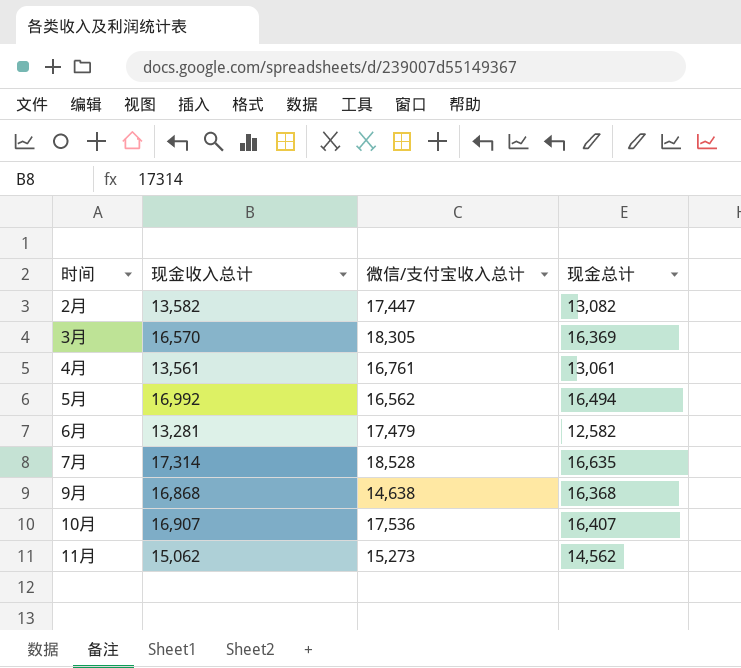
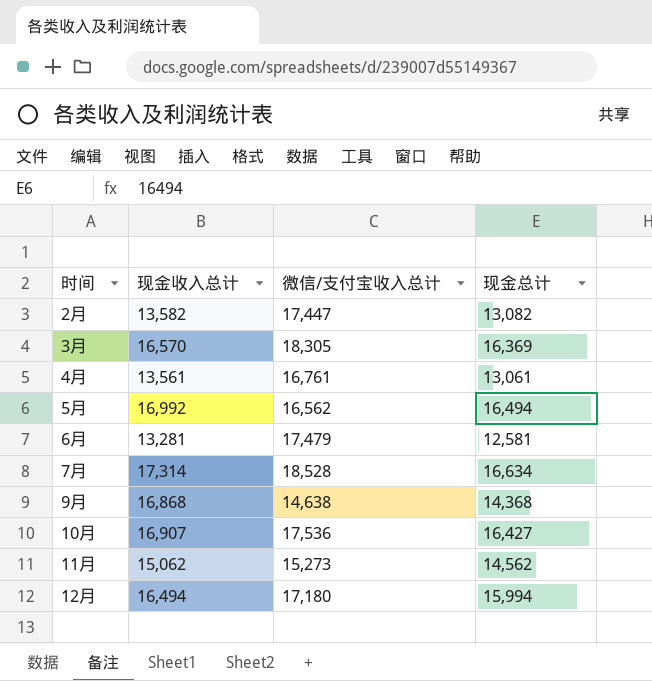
6月 | 现金总计: 12,582 -> 12,581
7月 | 现金总计: 16,635 -> 16,634
9月 | 现金总计: 16,368 -> 14,368
10月 | 现金总计: 16,407 -> 16,427
row 12月: none -> 16,494 | 17,180 | 15,994

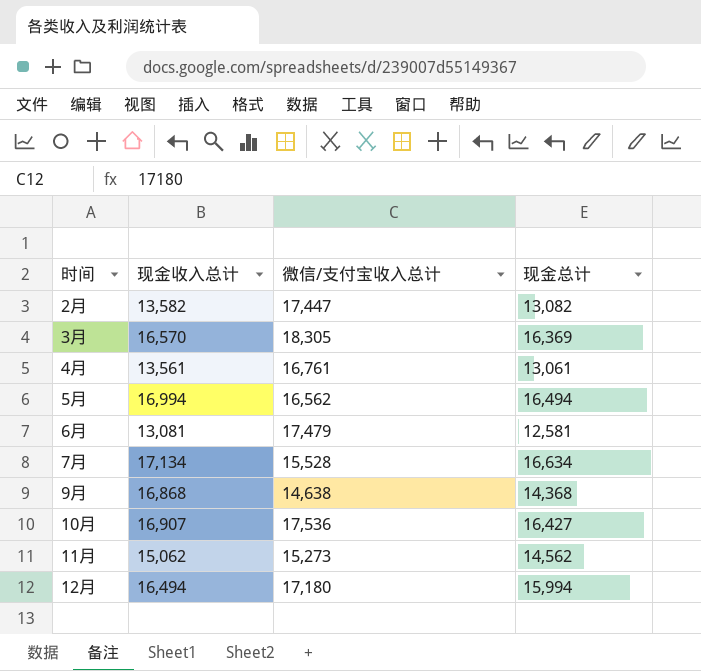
5月 | 现金收入总计: 16,992 -> 16,994
6月 | 现金收入总计: 13,281 -> 13,081
7月 | 现金收入总计: 17,314 -> 17,134
7月 | 微信/支付宝收入总计: 18,528 -> 15,528

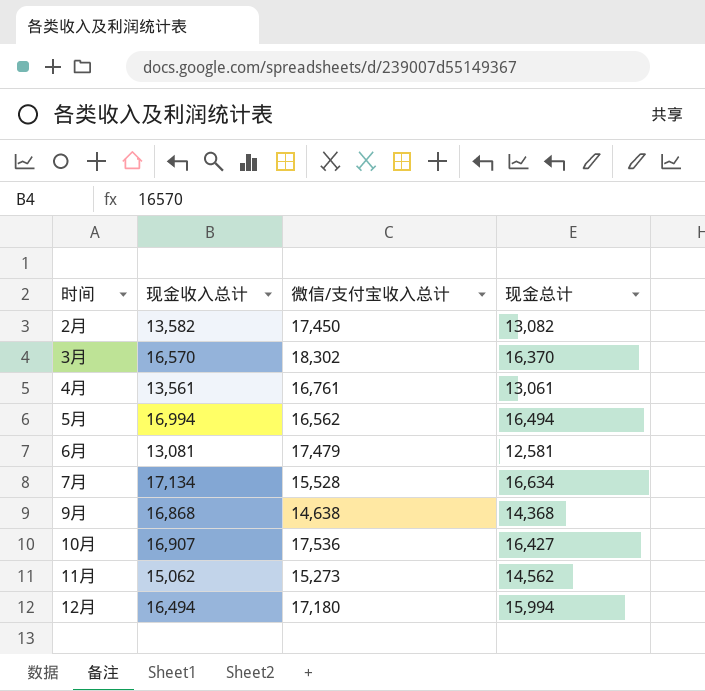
2月 | 微信/支付宝收入总计: 17,447 -> 17,450
3月 | 微信/支付宝收入总计: 18,305 -> 18,302
3月 | 现金总计: 16,369 -> 16,370

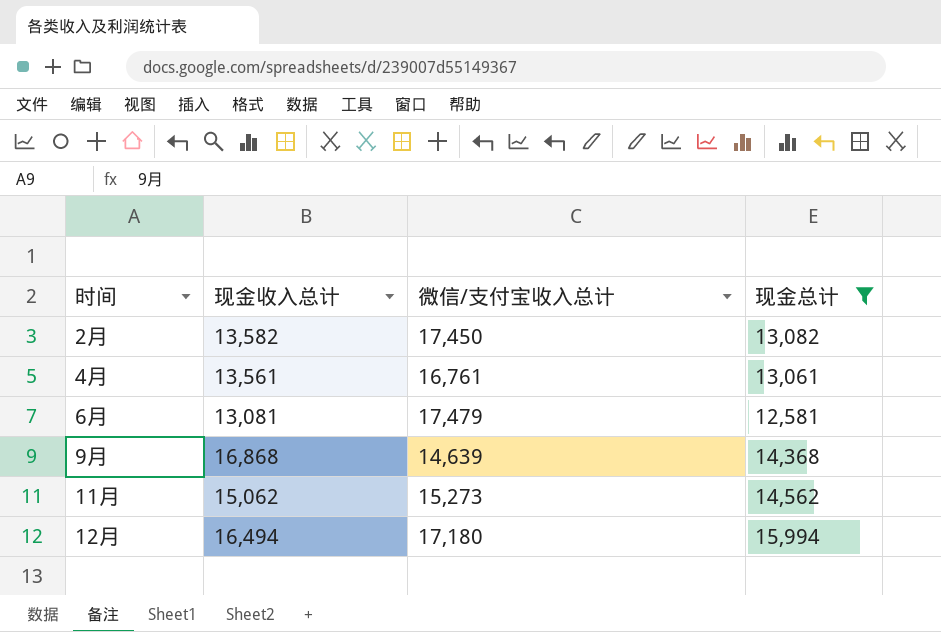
filter: none -> 现金总计 <= 15,994
9月 | 微信/支付宝收入总计: 14,638 -> 14,639

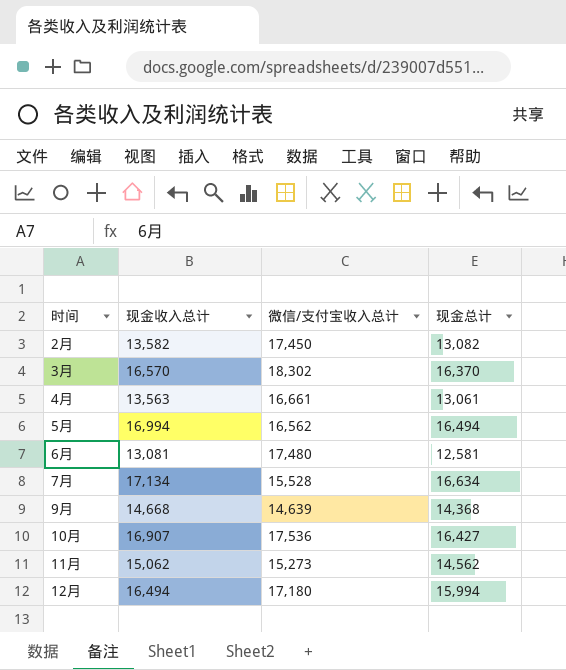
filter: 现金总计 <= 15,994 -> none
4月 | 现金收入总计: 13,561 -> 13,563
4月 | 微信/支付宝收入总计: 16,761 -> 16,661
6月 | 微信/支付宝收入总计: 17,479 -> 17,480
9月 | 现金收入总计: 16,868 -> 14,668

